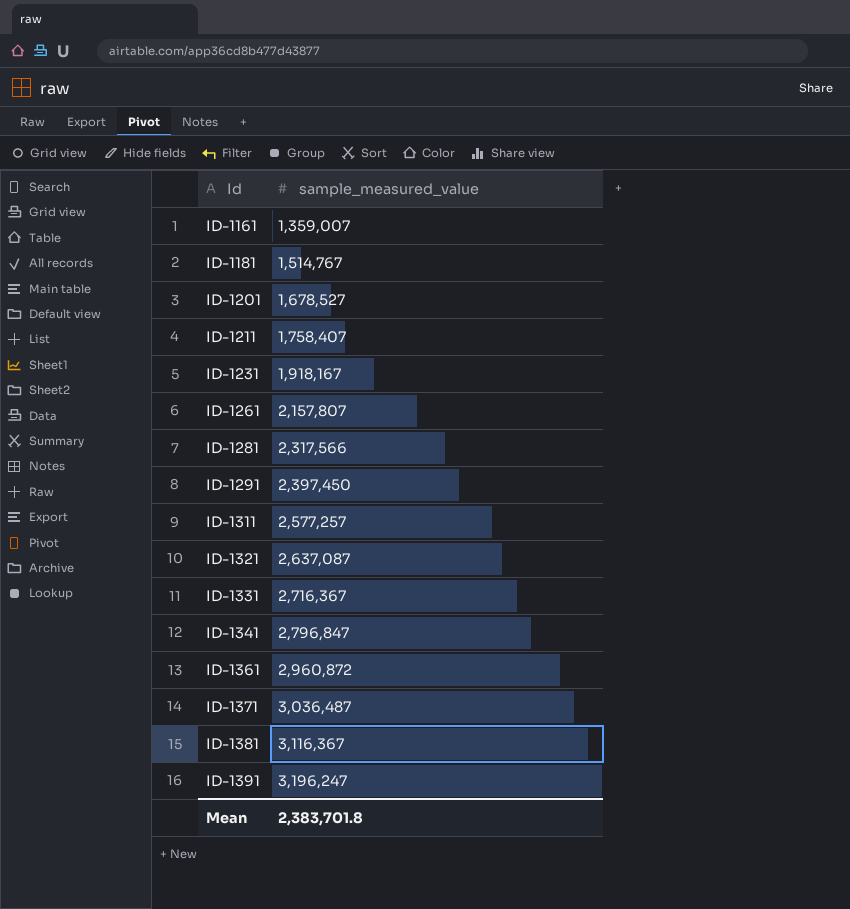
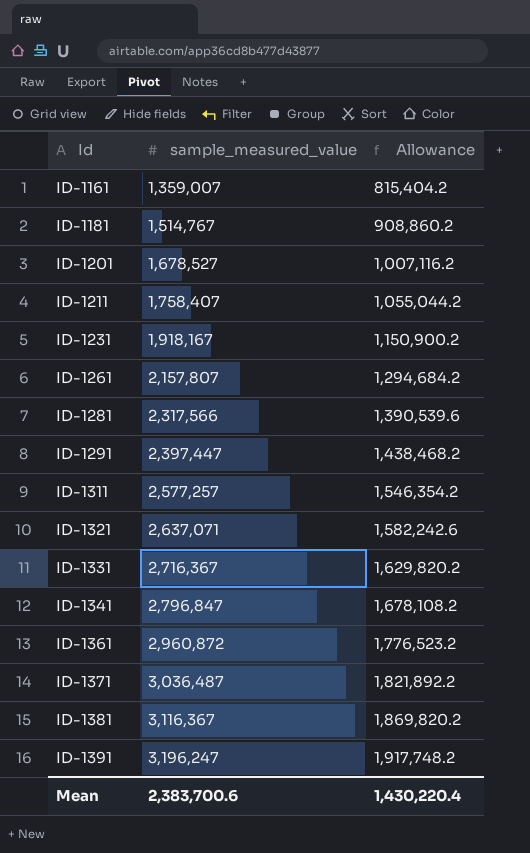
column Allowance | formula: none -> [sample_measured_value] * 0.6
ID-1291 | sample_measured_value: 2,397,450 -> 2,397,447
ID-1321 | sample_measured_value: 2,637,087 -> 2,637,071
Mean | sample_measured_value: 2,383,701.8 -> 2,383,700.6

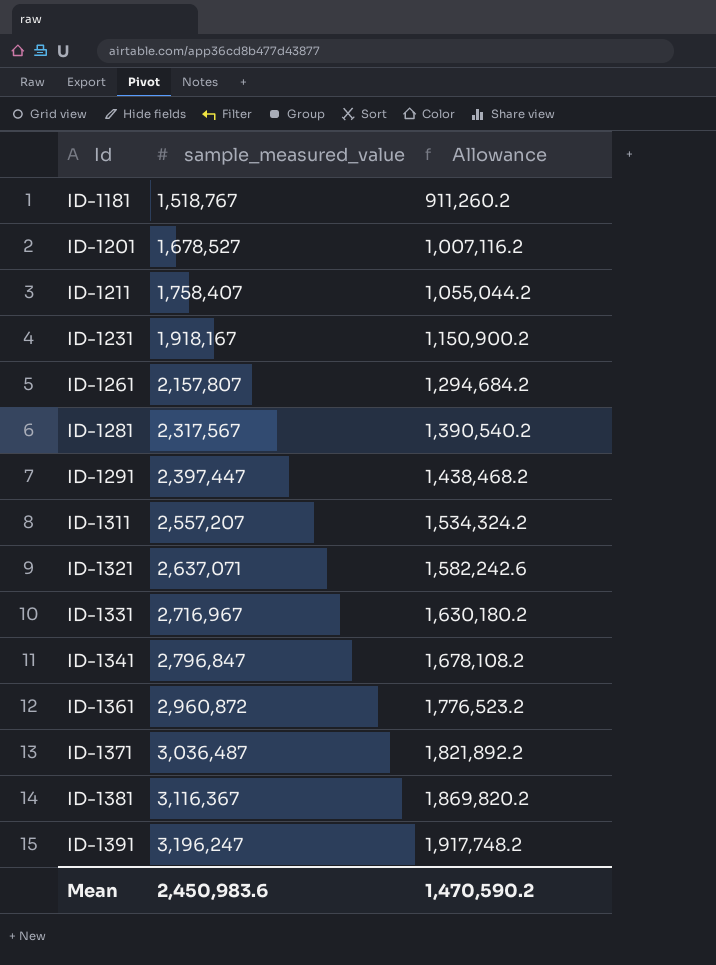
row ID-1161: 1,359,007 | 815,404.2 -> none
ID-1181 | sample_measured_value: 1,514,767 -> 1,518,767
ID-1181 | Allowance: 908,860.2 -> 911,260.2
ID-1281 | sample_measured_value: 2,317,566 -> 2,317,567
ID-1281 | Allowance: 1,390,539.6 -> 1,390,540.2
ID-1311 | sample_measured_value: 2,577,257 -> 2,557,207
ID-1311 | Allowance: 1,546,354.2 -> 1,534,324.2
ID-1331 | sample_measured_value: 2,716,367 -> 2,716,967
ID-1331 | Allowance: 1,629,820.2 -> 1,630,180.2
Mean | sample_measured_value: 2,383,700.6 -> 2,450,983.6
Mean | Allowance: 1,430,220.4 -> 1,470,590.2

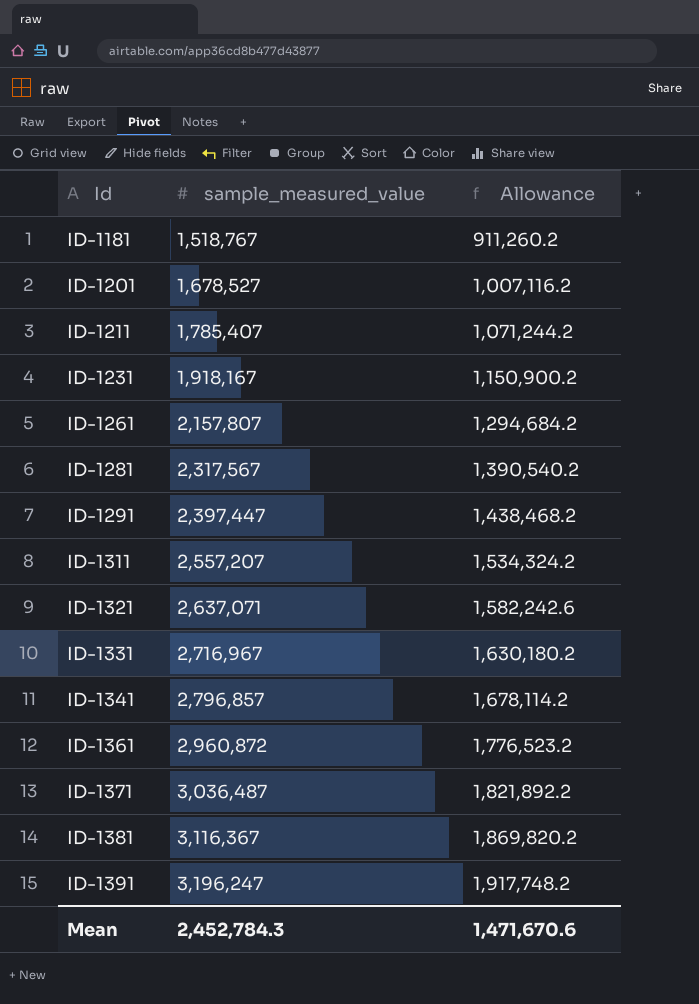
ID-1211 | sample_measured_value: 1,758,407 -> 1,785,407
ID-1211 | Allowance: 1,055,044.2 -> 1,071,244.2
ID-1341 | sample_measured_value: 2,796,847 -> 2,796,857
ID-1341 | Allowance: 1,678,108.2 -> 1,678,114.2
Mean | sample_measured_value: 2,450,983.6 -> 2,452,784.3
Mean | Allowance: 1,470,590.2 -> 1,471,670.6

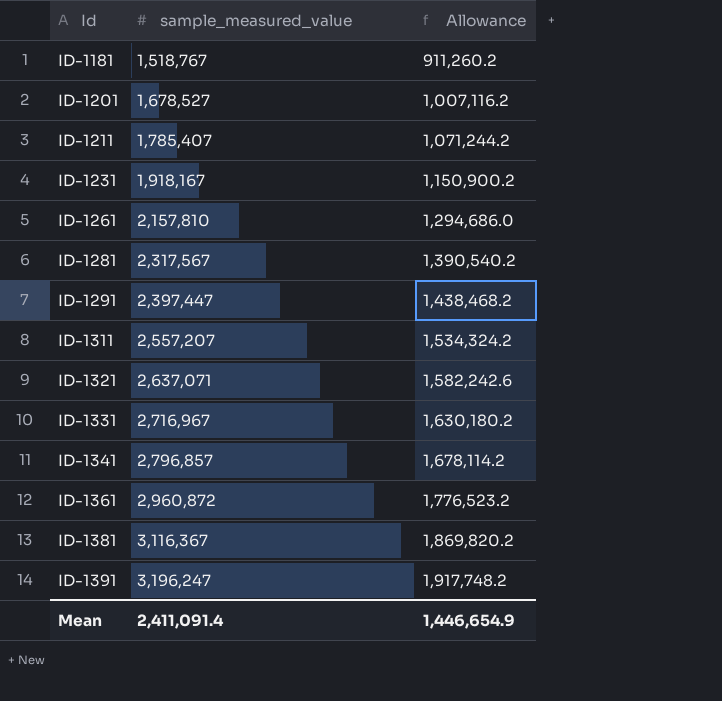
row ID-1371: 3,036,487 | 1,821,892.2 -> none
ID-1261 | sample_measured_value: 2,157,807 -> 2,157,810
ID-1261 | Allowance: 1,294,684.2 -> 1,294,686.0
Mean | sample_measured_value: 2,452,784.3 -> 2,411,091.4
Mean | Allowance: 1,471,670.6 -> 1,446,654.9

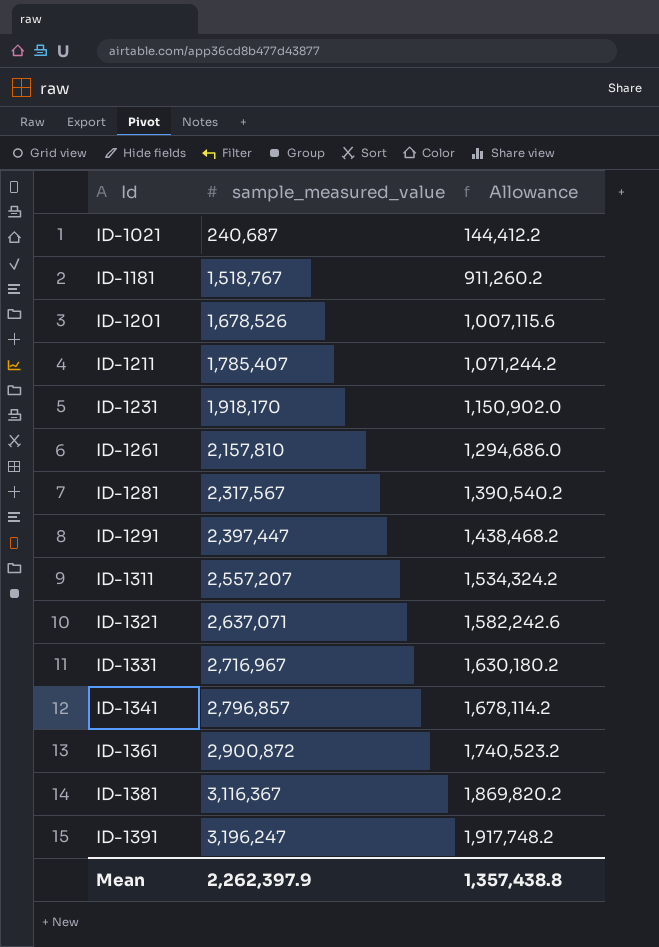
row ID-1021: none -> 240,687 | 144,412.2
ID-1201 | sample_measured_value: 1,678,527 -> 1,678,526
ID-1201 | Allowance: 1,007,116.2 -> 1,007,115.6
ID-1231 | sample_measured_value: 1,918,167 -> 1,918,170
ID-1231 | Allowance: 1,150,900.2 -> 1,150,902.0
ID-1361 | sample_measured_value: 2,960,872 -> 2,900,872
ID-1361 | Allowance: 1,776,523.2 -> 1,740,523.2
Mean | sample_measured_value: 2,411,091.4 -> 2,262,397.9
Mean | Allowance: 1,446,654.9 -> 1,357,438.8

